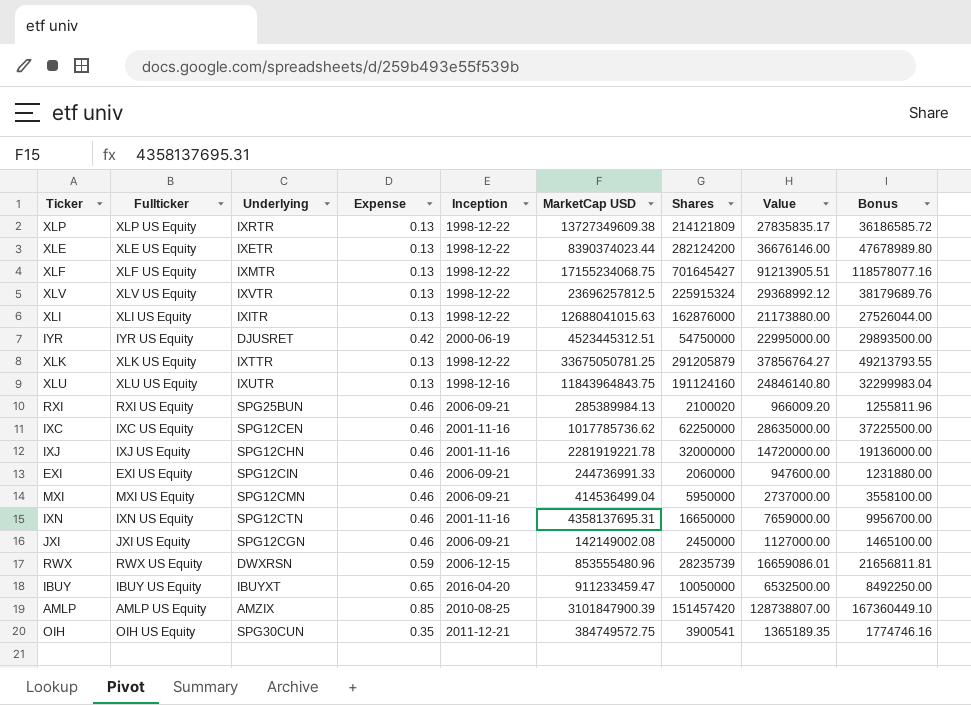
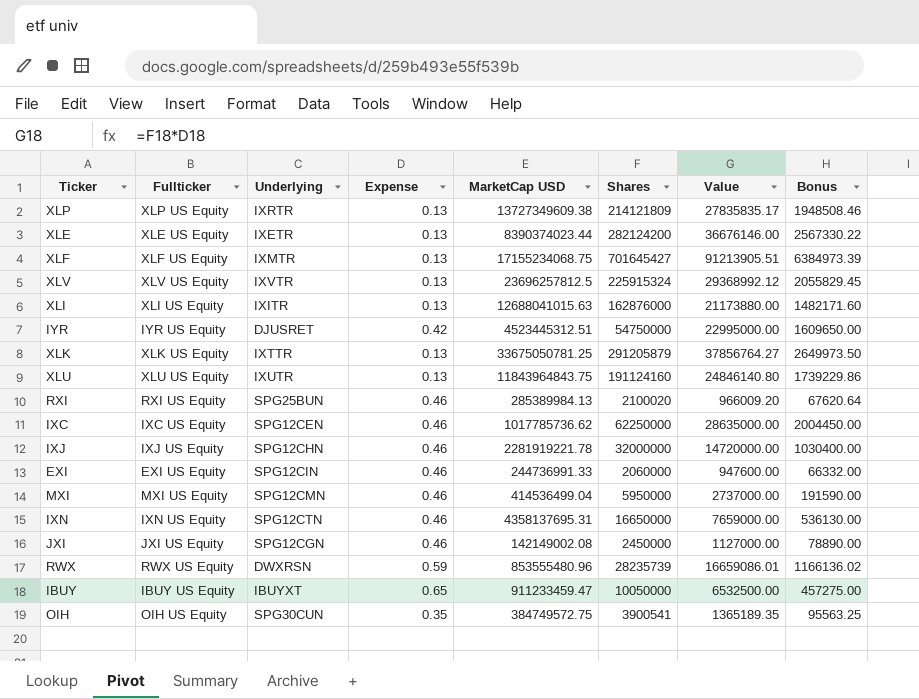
column Inception | position: 5 -> none
column Bonus | formula: [Value] * 1.3 -> [Value] * 0.07
row AMLP: AMLP US Equity | AMZIX | 0.85 | 2010-08-25 | 3101847900.39 | 151457420 | 128738807.00 | 167360449.10 -> none

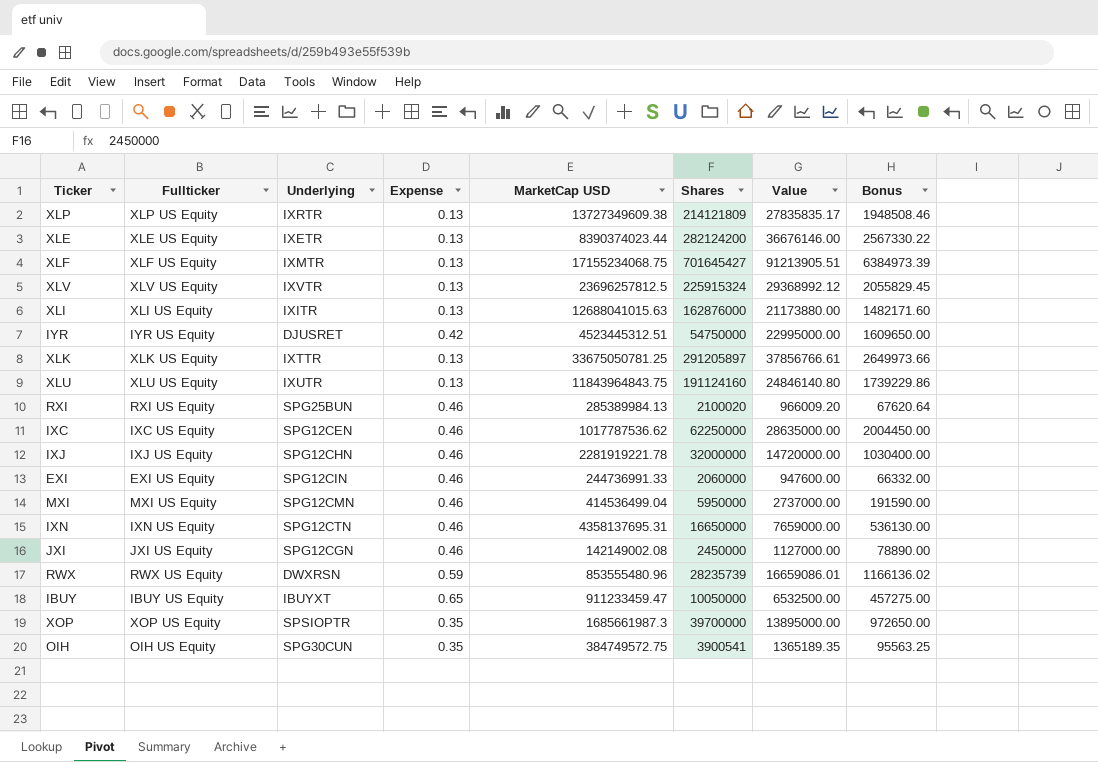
XLK | Shares: 291205879 -> 291205897
XLK | Value: 37856764.27 -> 37856766.61
XLK | Bonus: 2649973.50 -> 2649973.66
IXC | MarketCap USD: 1017785736.62 -> 1017787536.62
row XOP: none -> XOP US Equity | SPSIOPTR | 0.35 | 1685661987.3 | 39700000 | 13895000.00 | 972650.00

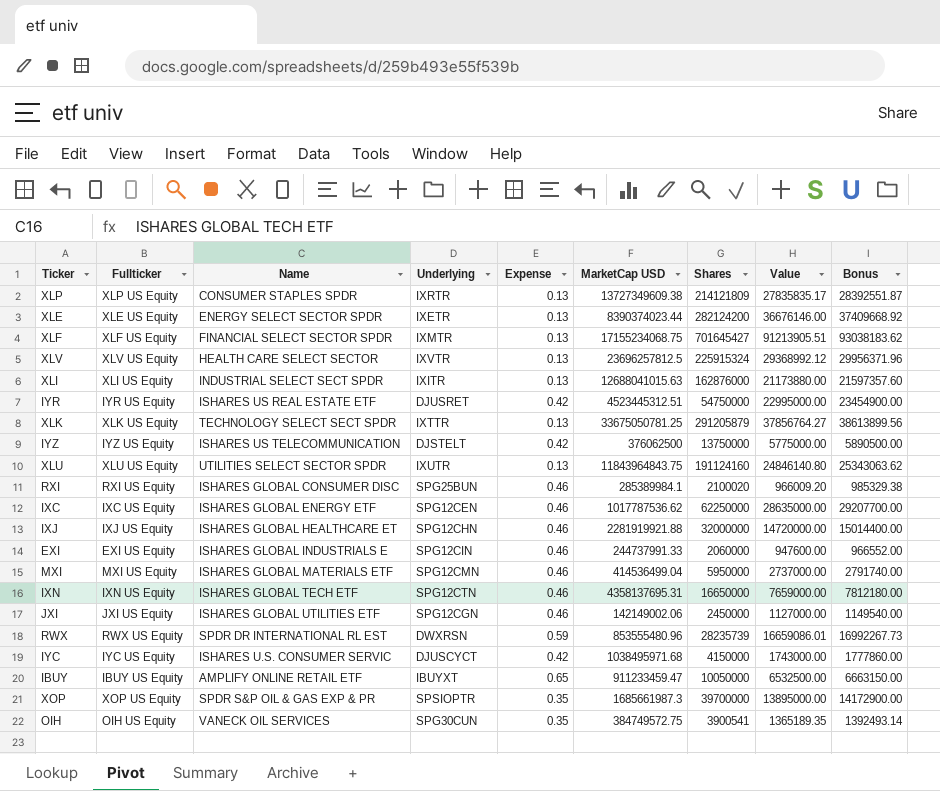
column Name | position: none -> 3
column Bonus | formula: [Value] * 0.07 -> [Value] * 1.02
XLK | Shares: 291205897 -> 291205879
XLK | Value: 37856766.61 -> 37856764.27
row IYZ: none -> IYZ US Equity | ISHARES US TELECOMMUNICATION | DJSTELT | 0.42 | 376062500 | 13750000 | 5775000.00 | 5890500.00
RXI | MarketCap USD: 285389984.13 -> 285389984.1
IXJ | MarketCap USD: 2281919221.78 -> 2281919921.88
EXI | MarketCap USD: 244736991.33 -> 244737991.33
JXI | MarketCap USD: 142149002.08 -> 142149002.06
row IYC: none -> IYC US Equity | ISHARES U.S. CONSUMER SERVIC | DJUSCYCT | 0.42 | 1038495971.68 | 4150000 | 1743000.00 | 1777860.00

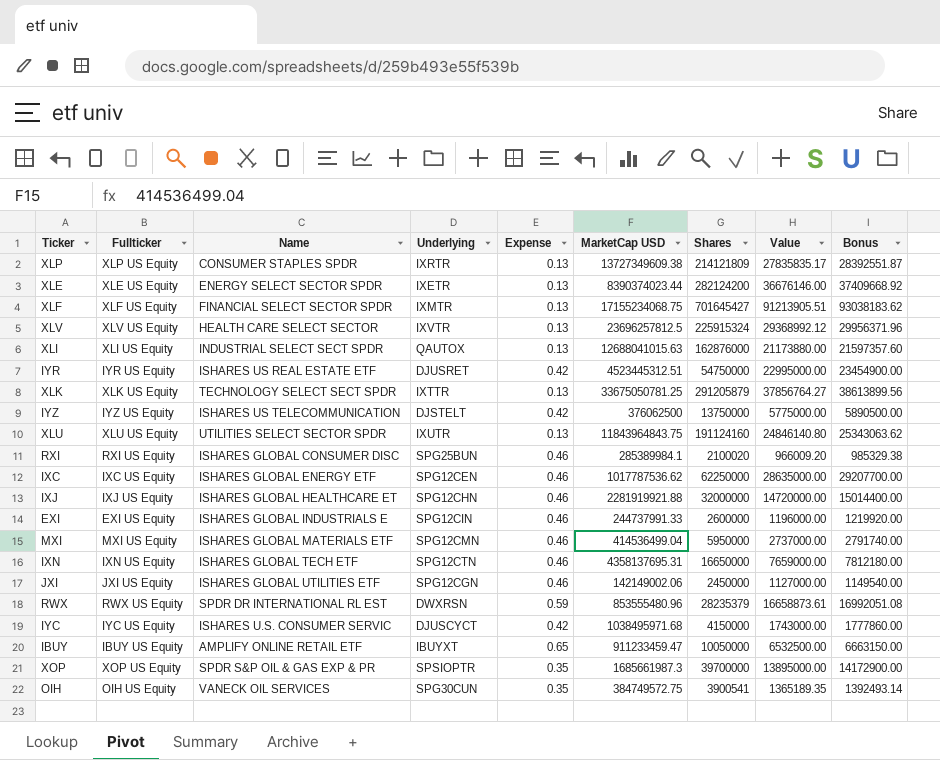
XLI | Underlying: IXITR -> QAUTOX
EXI | Shares: 2060000 -> 2600000
EXI | Value: 947600.00 -> 1196000.00
EXI | Bonus: 966552.00 -> 1219920.00
RWX | Shares: 28235739 -> 28235379
RWX | Value: 16659086.01 -> 16658873.61
RWX | Bonus: 16992267.73 -> 16992051.08

